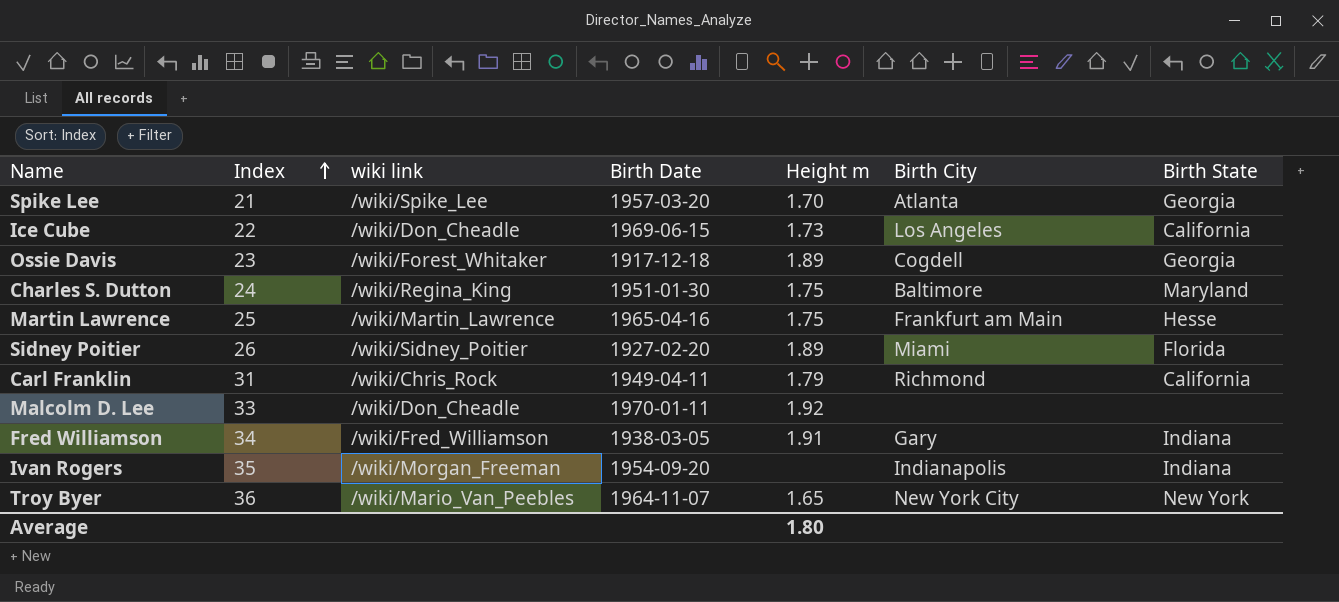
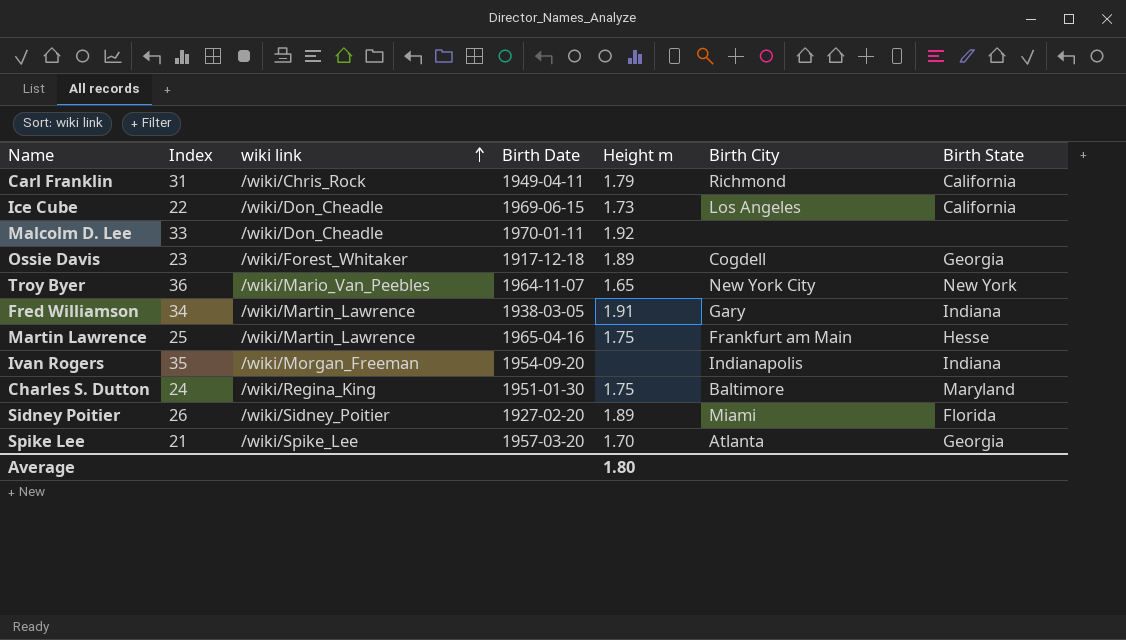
row order: Index ascending -> wiki link ascending
Fred Williamson | wiki link: /wiki/Fred_Williamson -> /wiki/Martin_Lawrence

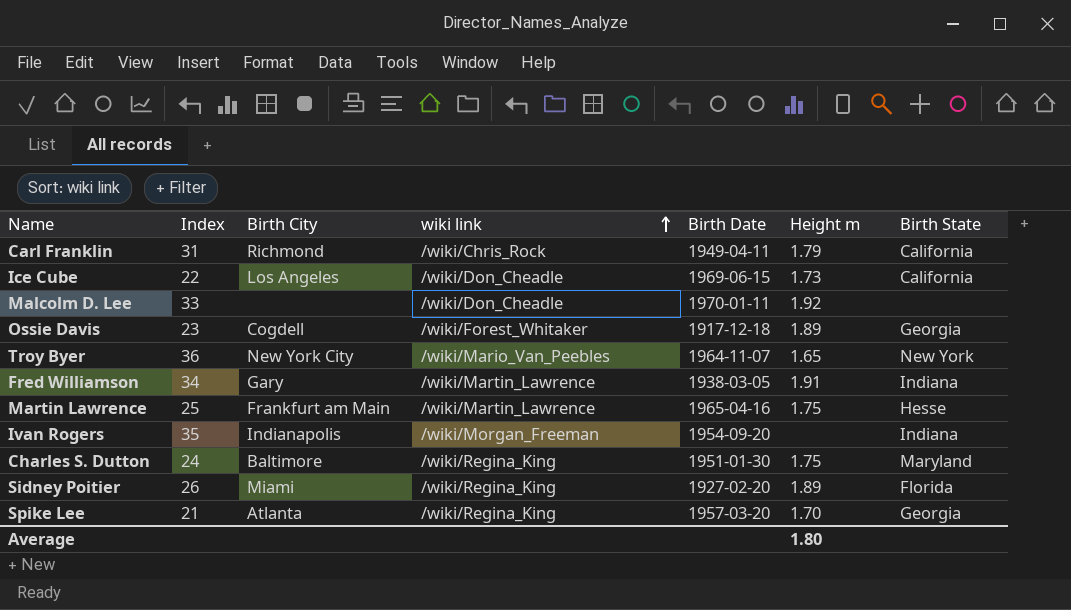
column Birth City | position: 6 -> 3
Sidney Poitier | wiki link: /wiki/Sidney_Poitier -> /wiki/Regina_King
Spike Lee | wiki link: /wiki/Spike_Lee -> /wiki/Regina_King

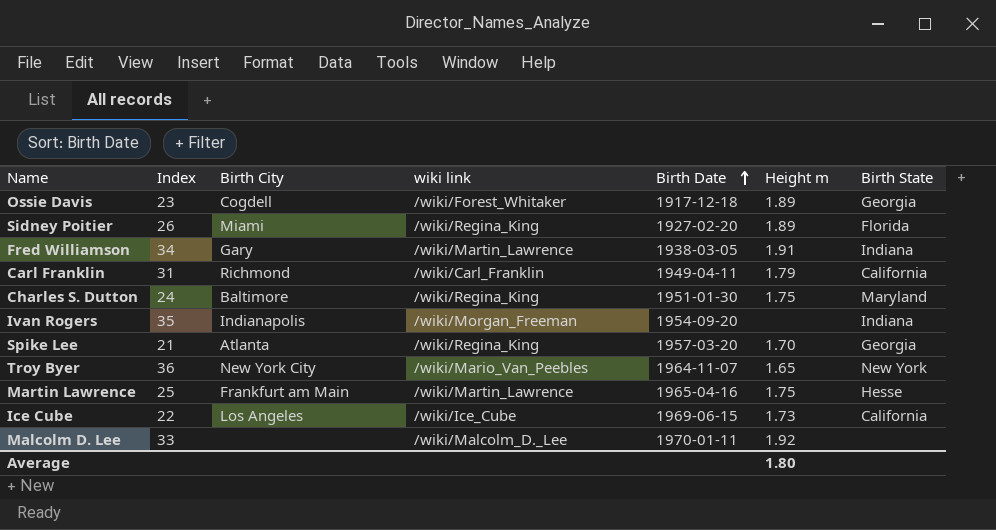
row order: wiki link ascending -> Birth Date ascending
Carl Franklin | wiki link: /wiki/Chris_Rock -> /wiki/Carl_Franklin
Ice Cube | wiki link: /wiki/Don_Cheadle -> /wiki/Ice_Cube
Malcolm D. Lee | wiki link: /wiki/Don_Cheadle -> /wiki/Malcolm_D._Lee

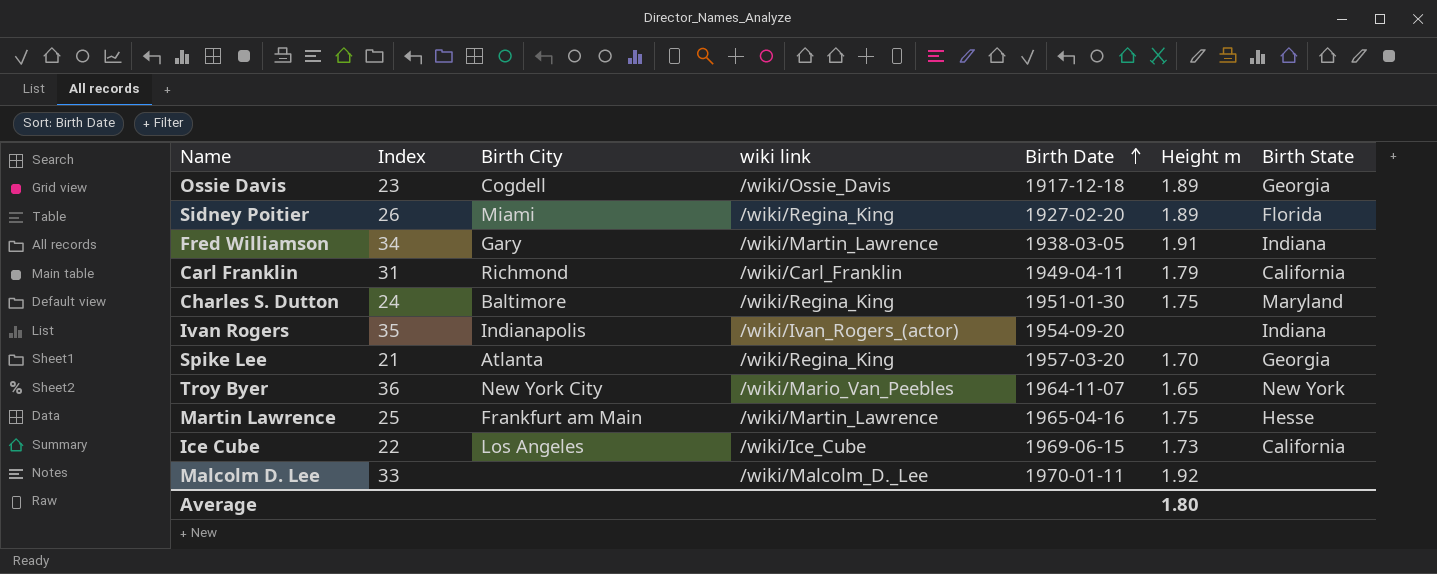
Ossie Davis | wiki link: /wiki/Forest_Whitaker -> /wiki/Ossie_Davis
Ivan Rogers | wiki link: /wiki/Morgan_Freeman -> /wiki/Ivan_Rogers_(actor)

